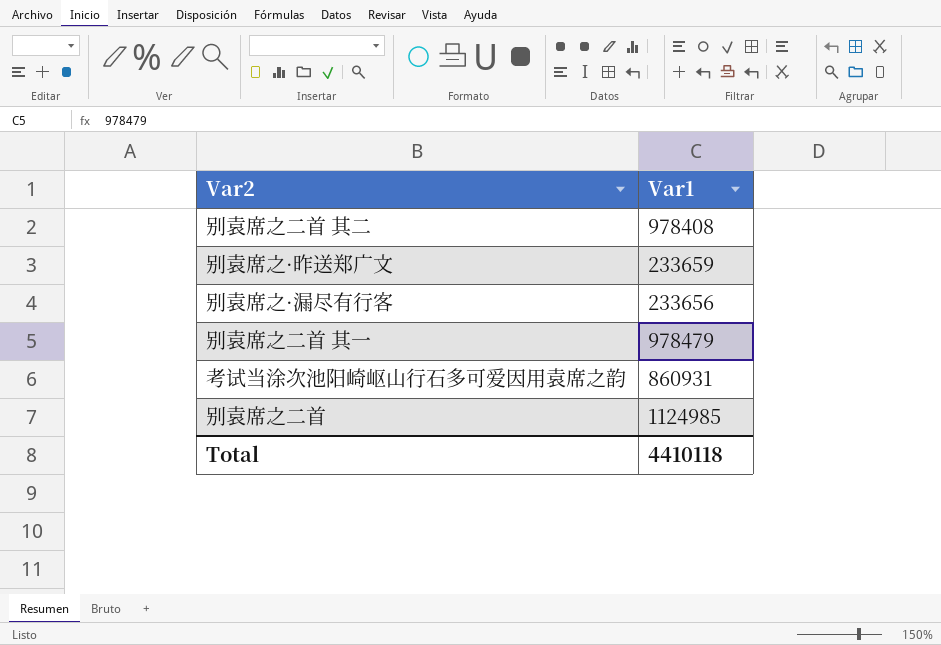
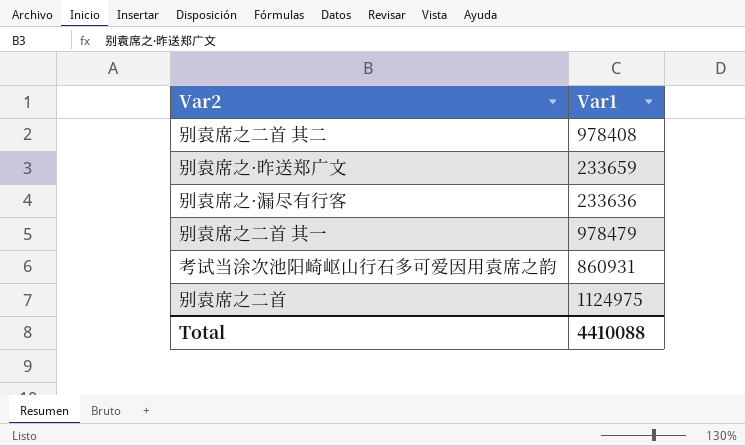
别袁席之·漏尽有行客 | Var1: 233656 -> 233636
别袁席之二首 | Var1: 1124985 -> 1124975
Total | Var1: 4410118 -> 4410088

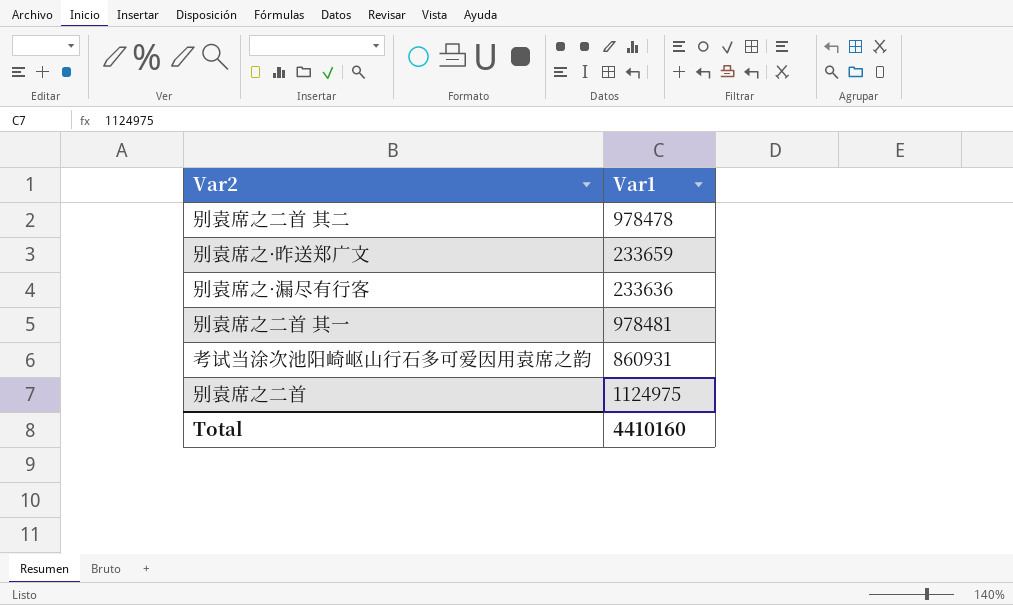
别袁席之二首 其二 | Var1: 978408 -> 978478
别袁席之二首 其一 | Var1: 978479 -> 978481
Total | Var1: 4410088 -> 4410160

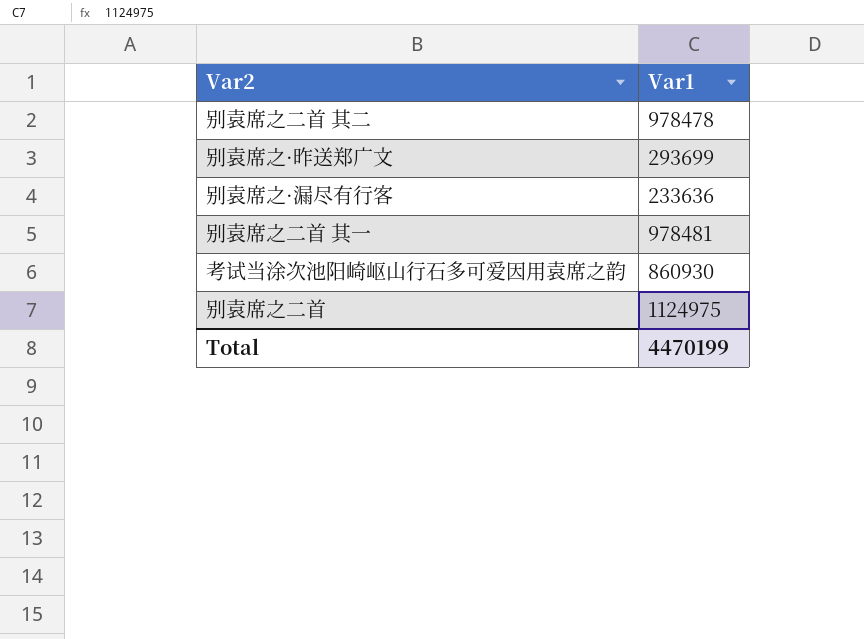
别袁席之·昨送郑广文 | Var1: 233659 -> 293699
考试当涂次池阳崎岖山行石多可爱因用袁席之韵 | Var1: 860931 -> 860930
Total | Var1: 4410160 -> 4470199

